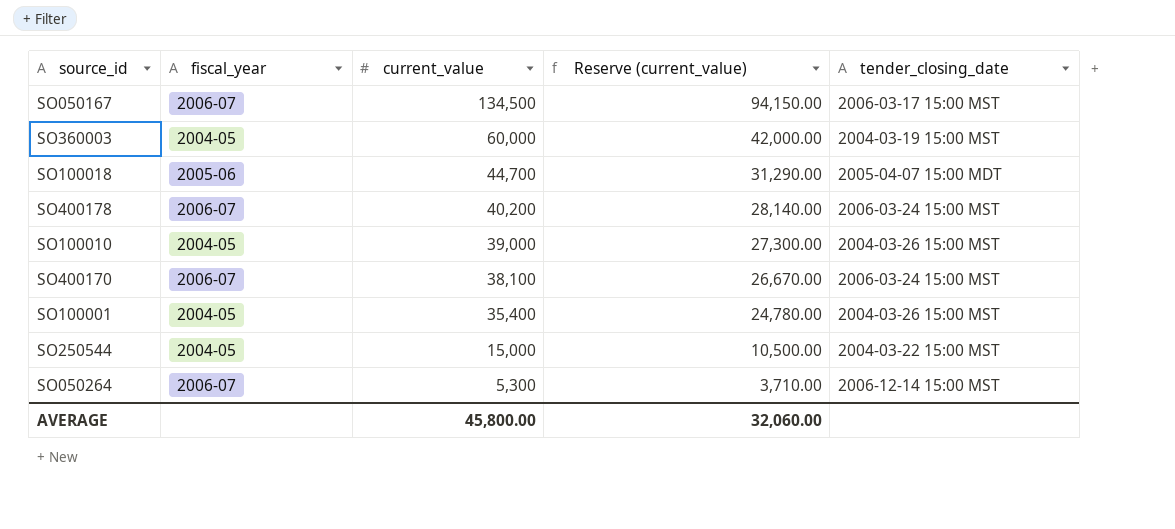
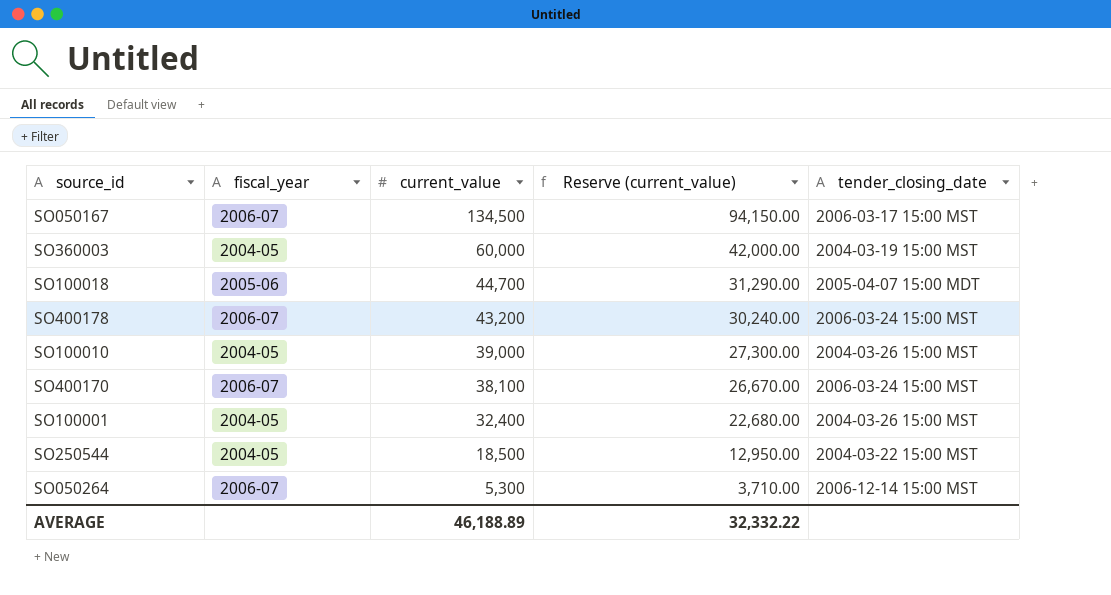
SO400178 | current_value: 40,200 -> 43,200
SO400178 | Reserve (current_value): 28,140.00 -> 30,240.00
SO100001 | current_value: 35,400 -> 32,400
SO100001 | Reserve (current_value): 24,780.00 -> 22,680.00
SO250544 | current_value: 15,000 -> 18,500
SO250544 | Reserve (current_value): 10,500.00 -> 12,950.00
AVERAGE | current_value: 45,800.00 -> 46,188.89
AVERAGE | Reserve (current_value): 32,060.00 -> 32,332.22

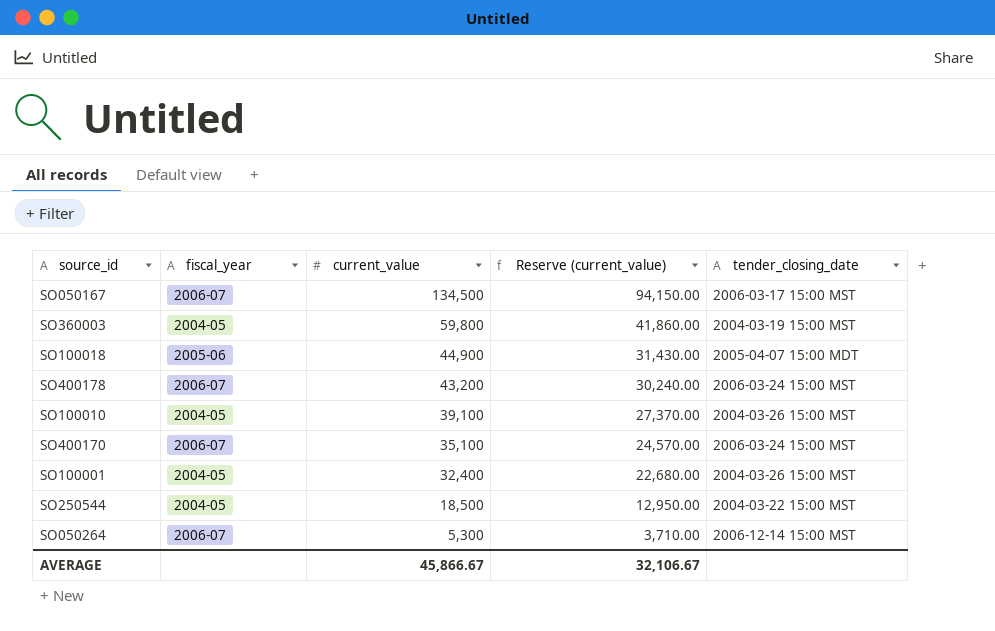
SO360003 | current_value: 60,000 -> 59,800
SO360003 | Reserve (current_value): 42,000.00 -> 41,860.00
SO100018 | current_value: 44,700 -> 44,900
SO100018 | Reserve (current_value): 31,290.00 -> 31,430.00
SO100010 | current_value: 39,000 -> 39,100
SO100010 | Reserve (current_value): 27,300.00 -> 27,370.00
SO400170 | current_value: 38,100 -> 35,100
SO400170 | Reserve (current_value): 26,670.00 -> 24,570.00
AVERAGE | current_value: 46,188.89 -> 45,866.67
AVERAGE | Reserve (current_value): 32,332.22 -> 32,106.67

